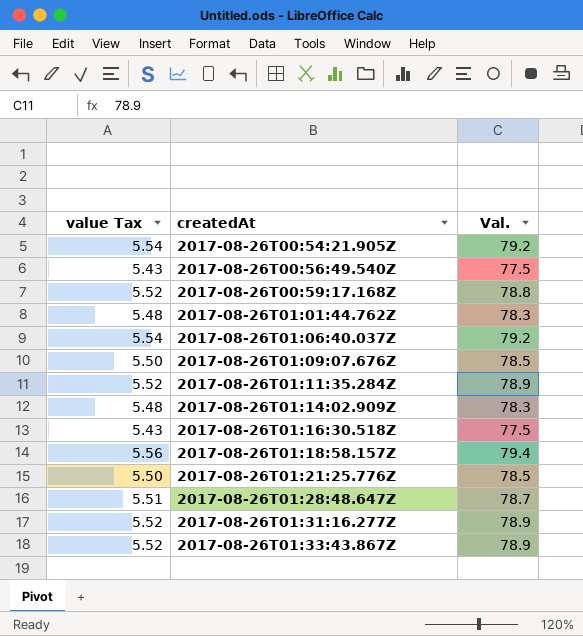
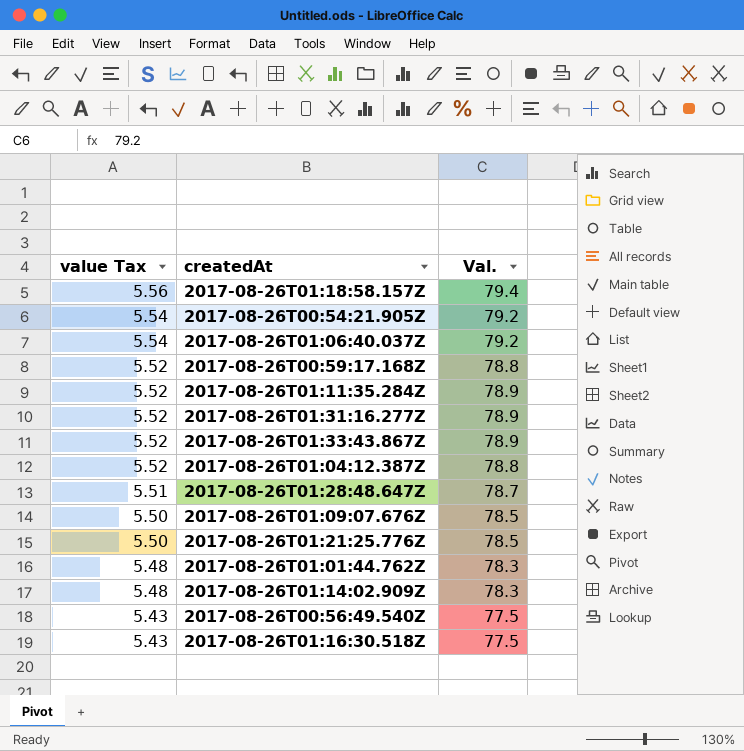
row order: createdAt ascending -> value Tax descending
row 2017-08-26T01:04:12.387Z: none -> 5.52 | 78.8

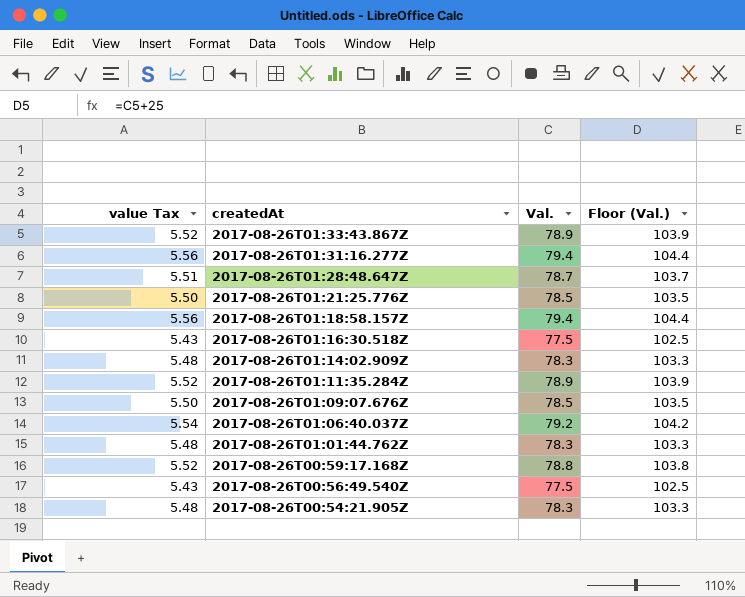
row order: value Tax descending -> createdAt descending
column Floor (Val.) | formula: none -> [Val.] + 25
row 2017-08-26T01:04:12.387Z: 5.52 | 78.8 -> none
2017-08-26T01:31:16.277Z | value Tax: 5.52 -> 5.56
2017-08-26T01:31:16.277Z | Val.: 78.9 -> 79.4
2017-08-26T00:54:21.905Z | value Tax: 5.54 -> 5.48
2017-08-26T00:54:21.905Z | Val.: 79.2 -> 78.3

